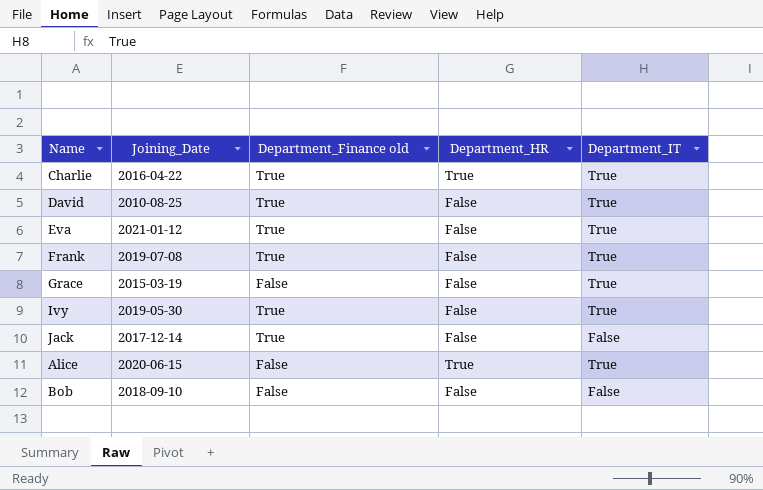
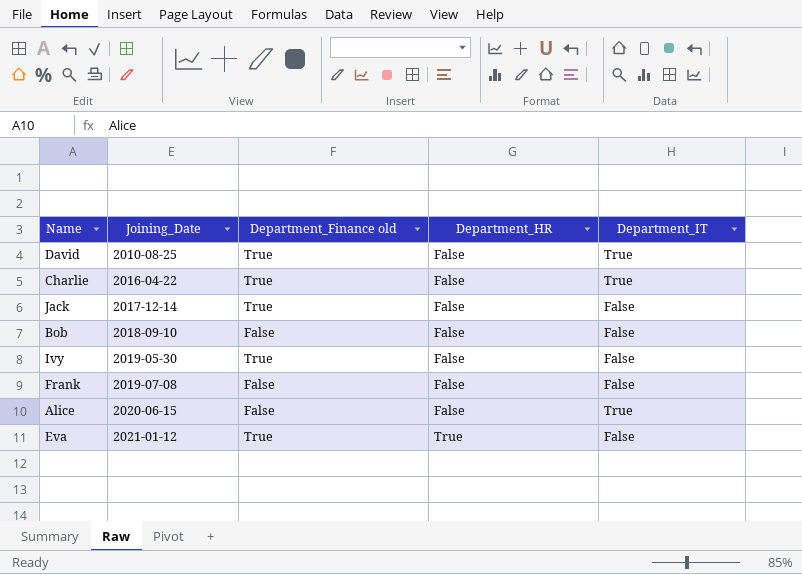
row order: none -> Joining_Date ascending
row Grace: 2015-03-19 | False | False | True -> none
Charlie | Department_HR: True -> False
Ivy | Department_IT: True -> False
Frank | Department_Finance old: True -> False
Frank | Department_IT: True -> False
Alice | Department_HR: True -> False
Eva | Department_HR: False -> True
Eva | Department_IT: True -> False

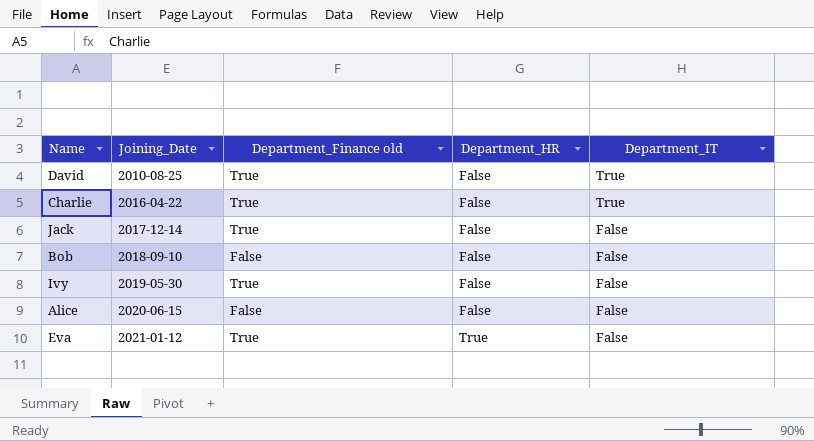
row Frank: 2019-07-08 | False | False | False -> none
Alice | Department_IT: True -> False

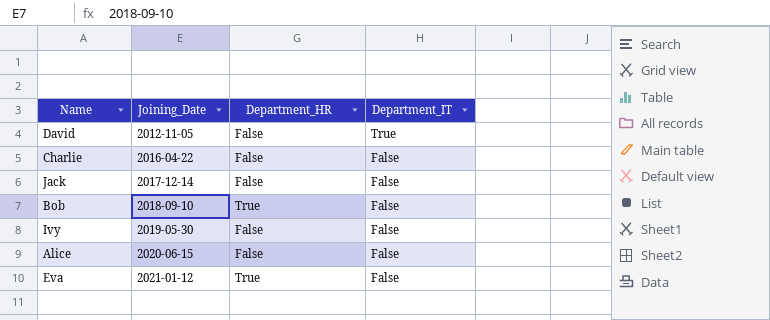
column Department_Finance old | position: 3 -> none
David | Joining_Date: 2010-08-25 -> 2012-11-05
Charlie | Department_IT: True -> False
Bob | Department_HR: False -> True

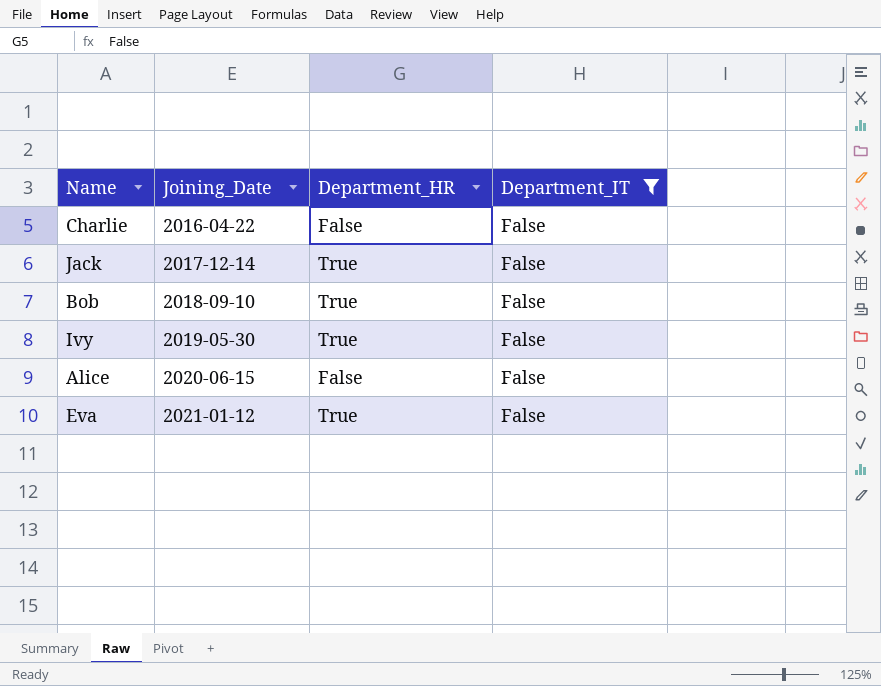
filter: none -> Department_IT = False
Jack | Department_HR: False -> True
Ivy | Department_HR: False -> True

